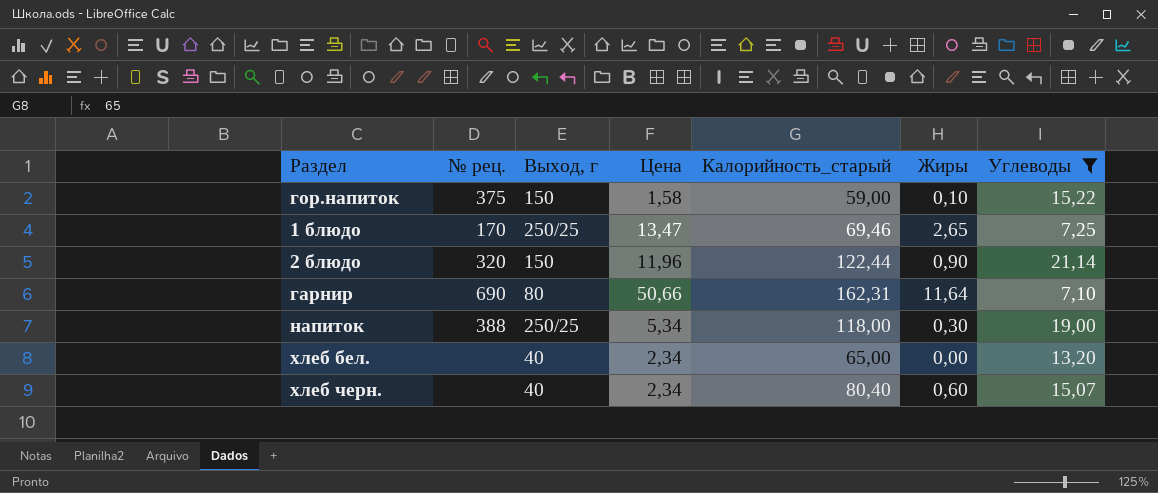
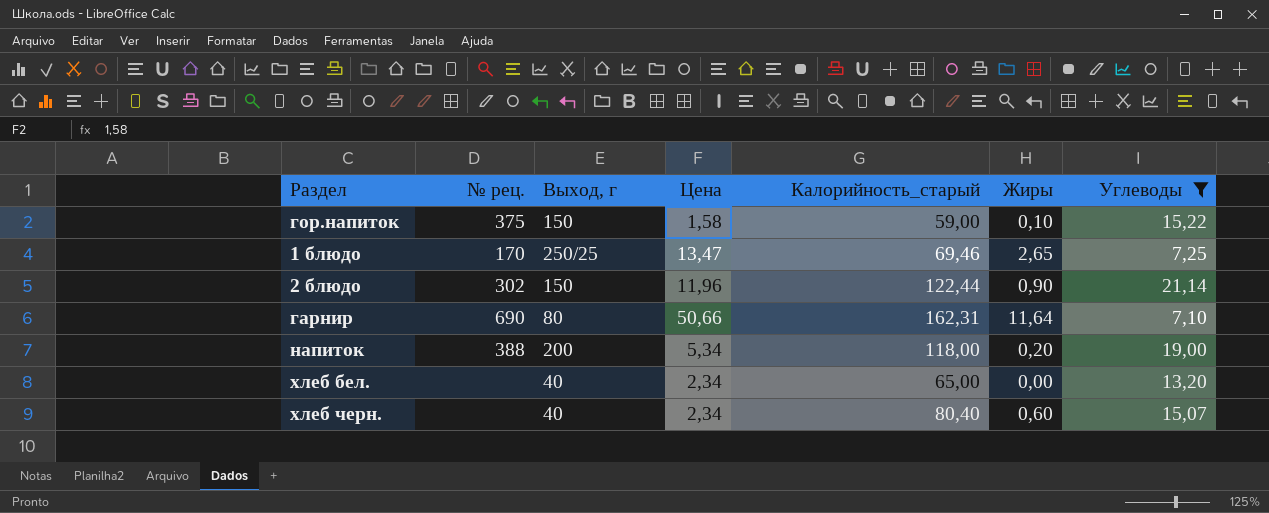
2 блюдо | № рец.: 320 -> 302
напиток | Выход, г: 250/25 -> 200
напиток | Жиры: 0,30 -> 0,20

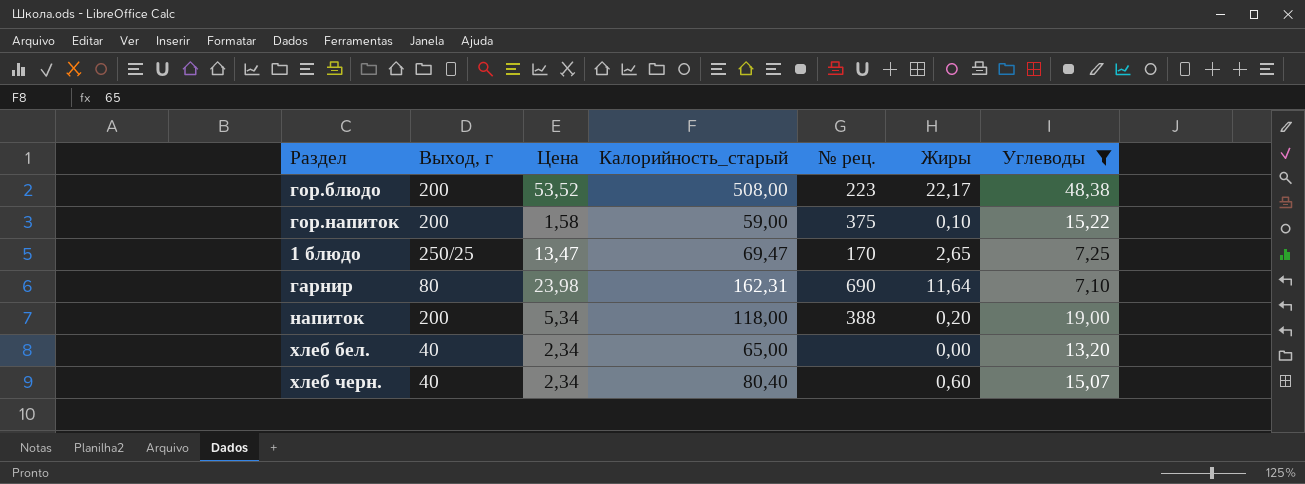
column № рец. | position: 2 -> 5
row 2 блюдо: 302 | 150 | 11,96 | 122,44 | 0,90 | 21,14 -> none
row гор.блюдо: none -> 200 | 53,52 | 508,00 | 223 | 22,17 | 48,38
гор.напиток | Выход, г: 150 -> 200
1 блюдо | Калорийность_старый: 69,46 -> 69,47
гарнир | Цена: 50,66 -> 23,98

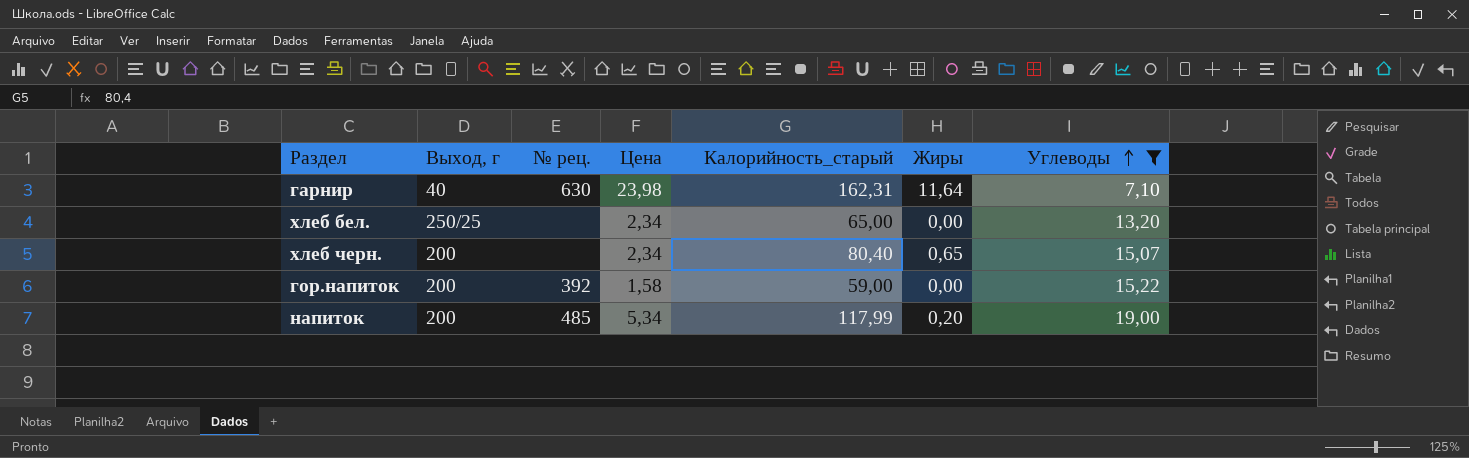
row order: none -> Углеводы ascending
column № рец. | position: 5 -> 3
row гор.блюдо: 200 | 53,52 | 508,00 | 223 | 22,17 | 48,38 -> none
row 1 блюдо: 250/25 | 13,47 | 69,47 | 170 | 2,65 | 7,25 -> none
гарнир | Выход, г: 80 -> 40
гарнир | № рец.: 690 -> 630
хлеб бел. | Выход, г: 40 -> 250/25
хлеб черн. | Выход, г: 40 -> 200
хлеб черн. | Жиры: 0,60 -> 0,65
гор.напиток | № рец.: 375 -> 392
гор.напиток | Жиры: 0,10 -> 0,00
напиток | № рец.: 388 -> 485
напиток | Калорийность_старый: 118,00 -> 117,99

